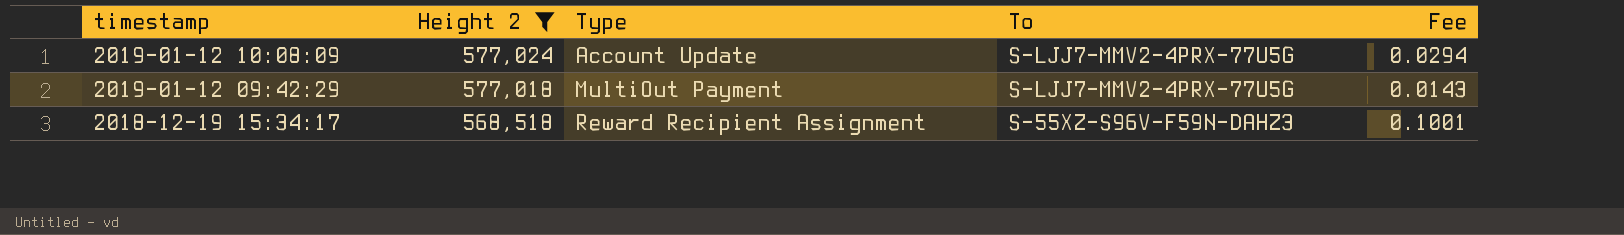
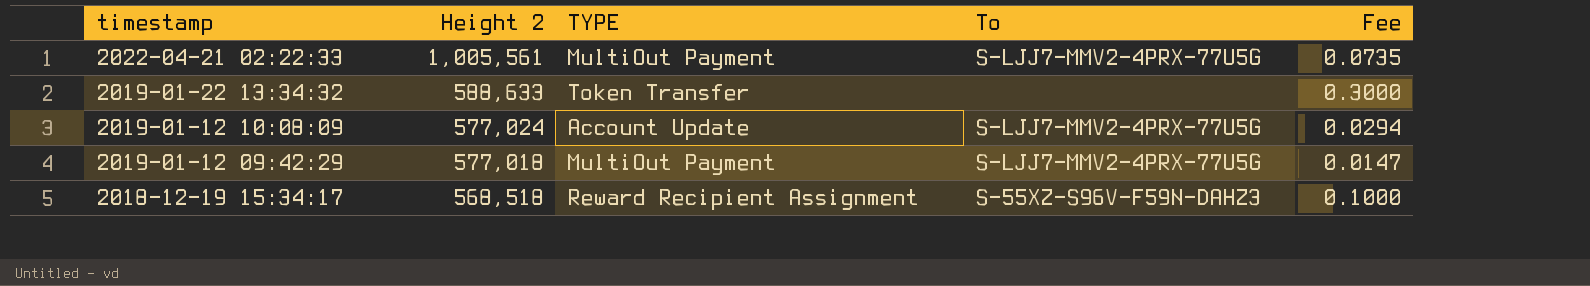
filter: Height 2 <= 577,024 -> none
column name: Type -> TYPE
2019-01-12 09:42:29 | Fee: 0.0143 -> 0.0147
2018-12-19 15:34:17 | Fee: 0.1001 -> 0.1000

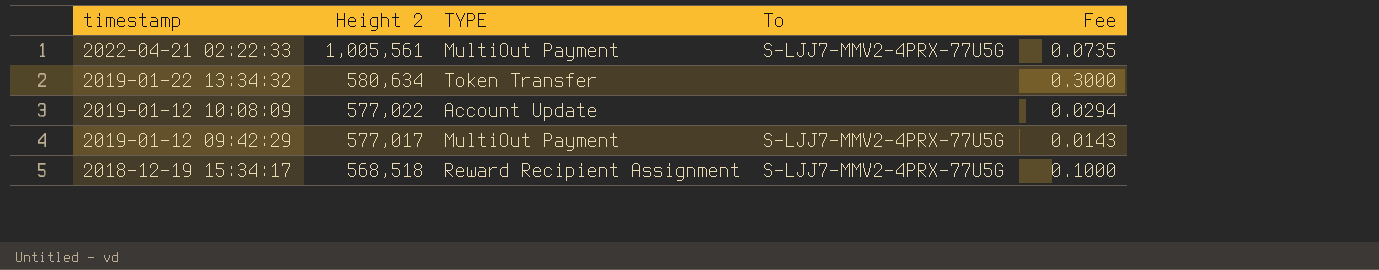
2019-01-22 13:34:32 | Height 2: 588,633 -> 580,634
2019-01-12 10:08:09 | Height 2: 577,024 -> 577,022
2019-01-12 10:08:09 | To: S-LJJ7-MMV2-4PRX-77U5G -> none
2019-01-12 09:42:29 | Height 2: 577,018 -> 577,017
2019-01-12 09:42:29 | Fee: 0.0147 -> 0.0143
2018-12-19 15:34:17 | To: S-55XZ-S96V-F59N-DAHZ3 -> S-LJJ7-MMV2-4PRX-77U5G

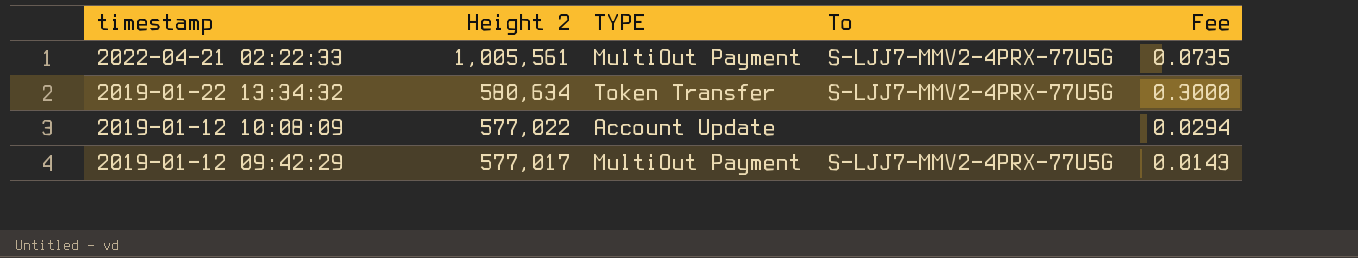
row 2018-12-19 15:34:17: 568,518 | Reward Recipient Assignment | S-LJJ7-MMV2-4PRX-77U5G | 0.1000 -> none
2019-01-22 13:34:32 | To: none -> S-LJJ7-MMV2-4PRX-77U5G

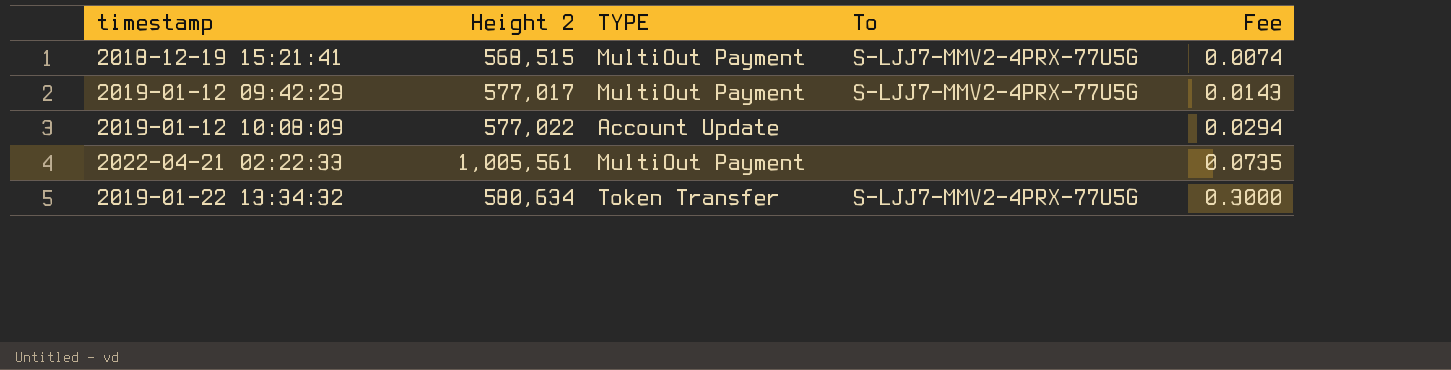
row order: timestamp descending -> Fee ascending
row 2018-12-19 15:21:41: none -> 568,515 | MultiOut Payment | S-LJJ7-MMV2-4PRX-77U5G | 0.0074
2022-04-21 02:22:33 | To: S-LJJ7-MMV2-4PRX-77U5G -> none

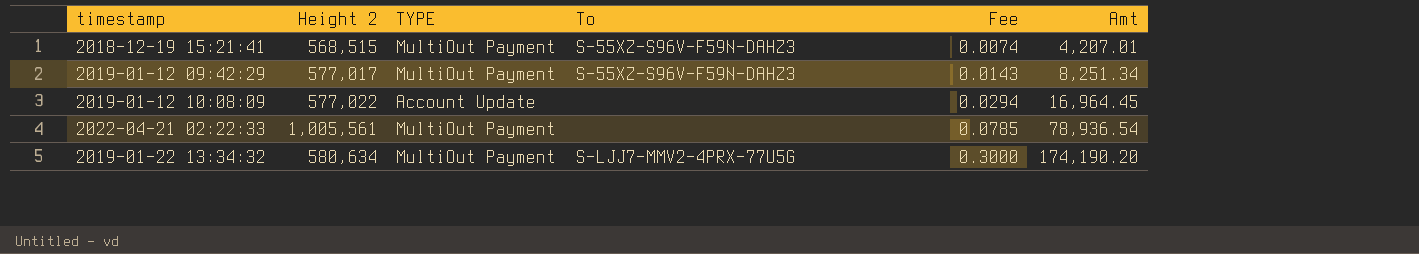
column Amt | formula: none -> [Height 2] * [Fee]
2018-12-19 15:21:41 | To: S-LJJ7-MMV2-4PRX-77U5G -> S-55XZ-S96V-F59N-DAHZ3
2019-01-12 09:42:29 | To: S-LJJ7-MMV2-4PRX-77U5G -> S-55XZ-S96V-F59N-DAHZ3
2022-04-21 02:22:33 | Fee: 0.0735 -> 0.0785
2019-01-22 13:34:32 | TYPE: Token Transfer -> MultiOut Payment

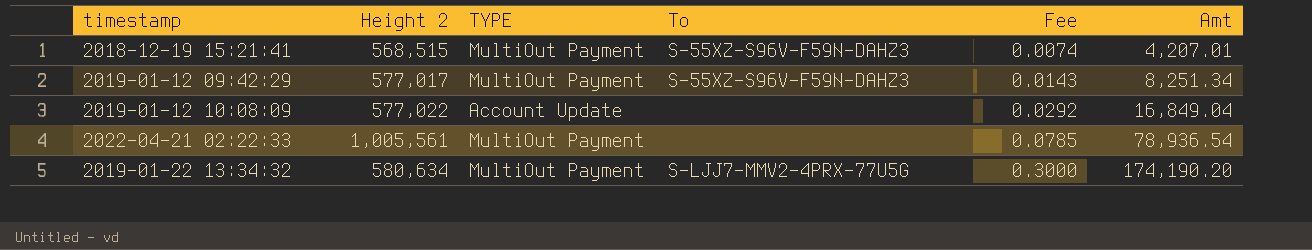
2019-01-12 10:08:09 | Fee: 0.0294 -> 0.0292
2019-01-12 10:08:09 | Amt: 16,964.45 -> 16,849.04

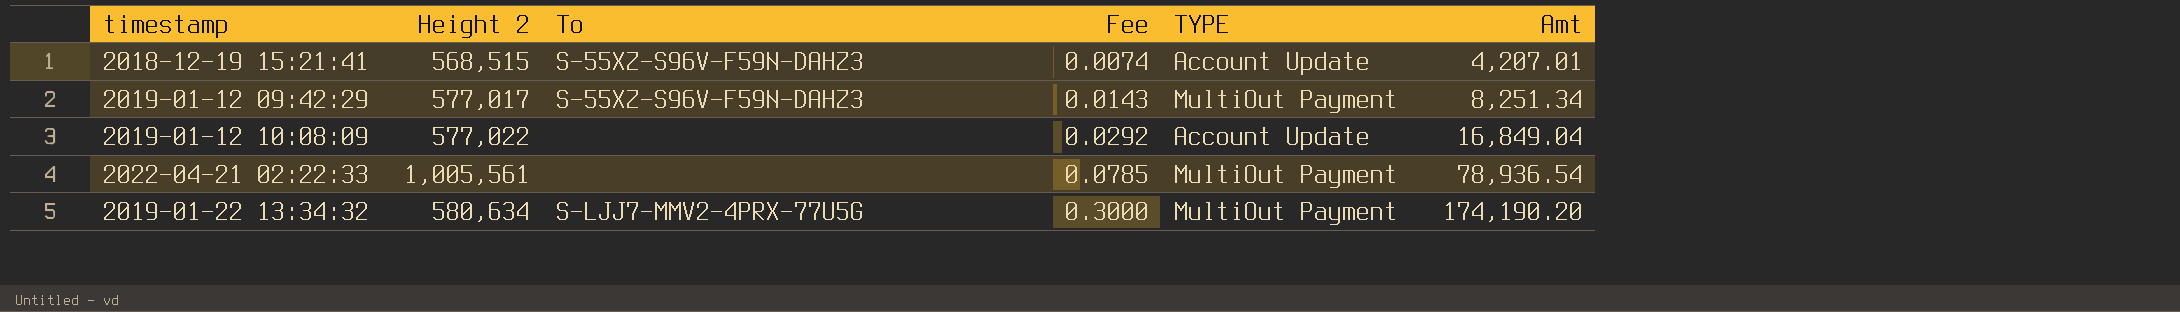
column TYPE | position: 3 -> 5
2018-12-19 15:21:41 | TYPE: MultiOut Payment -> Account Update

